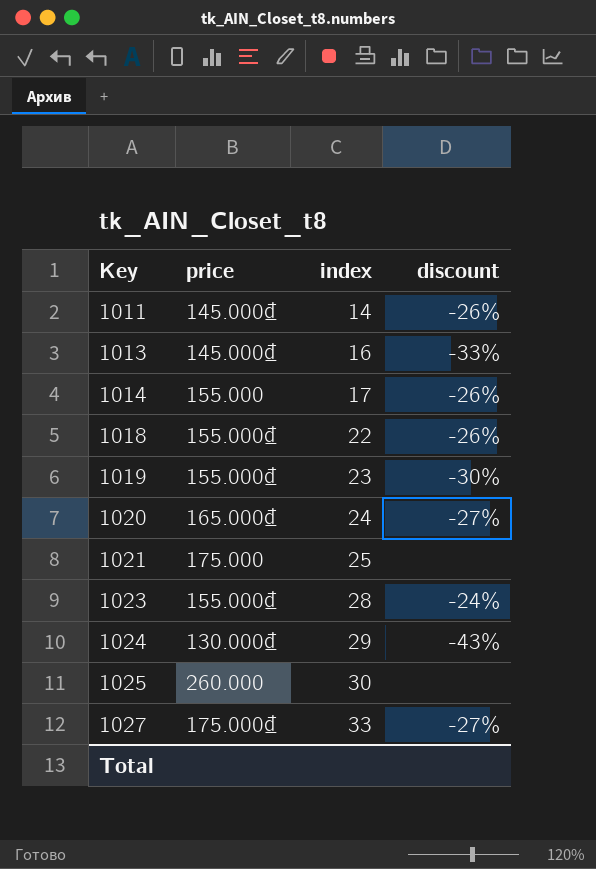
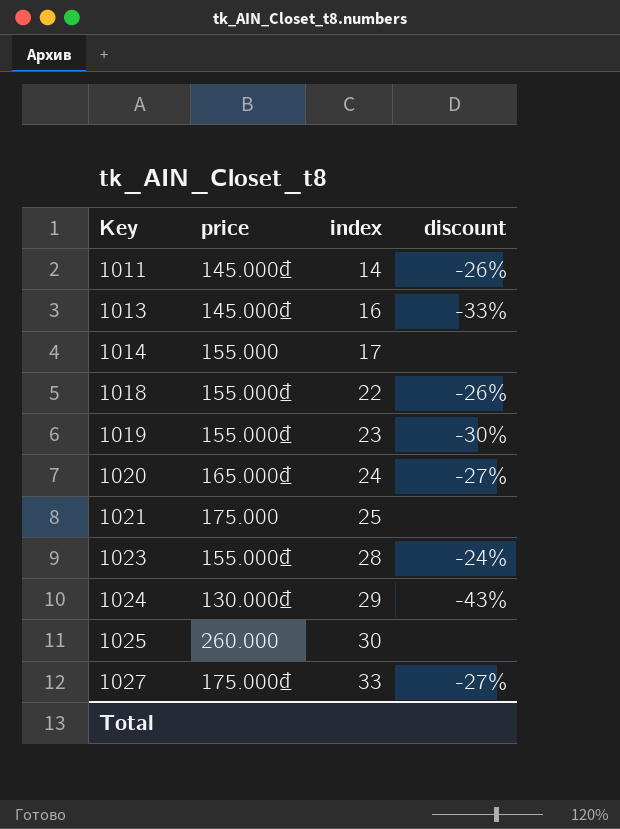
1014 | discount: -26% -> none

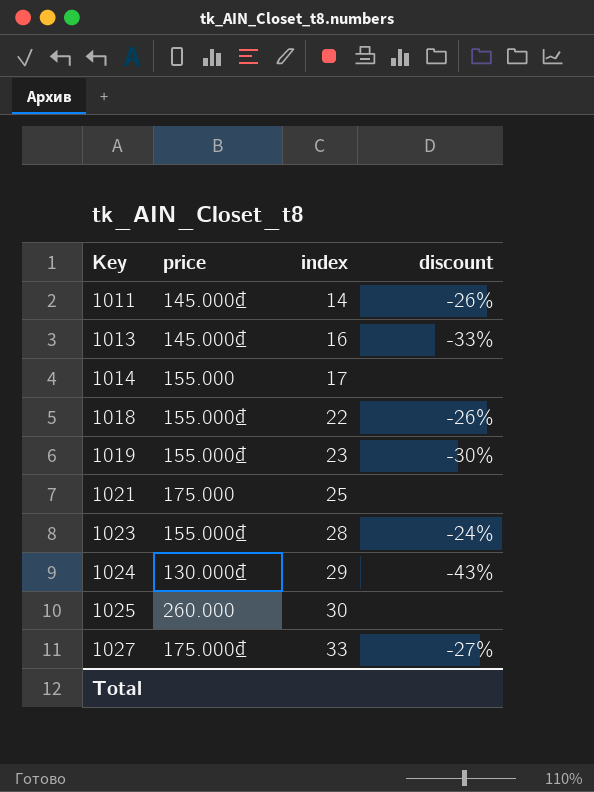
row 1020: 165.000₫ | 24 | -27% -> none

